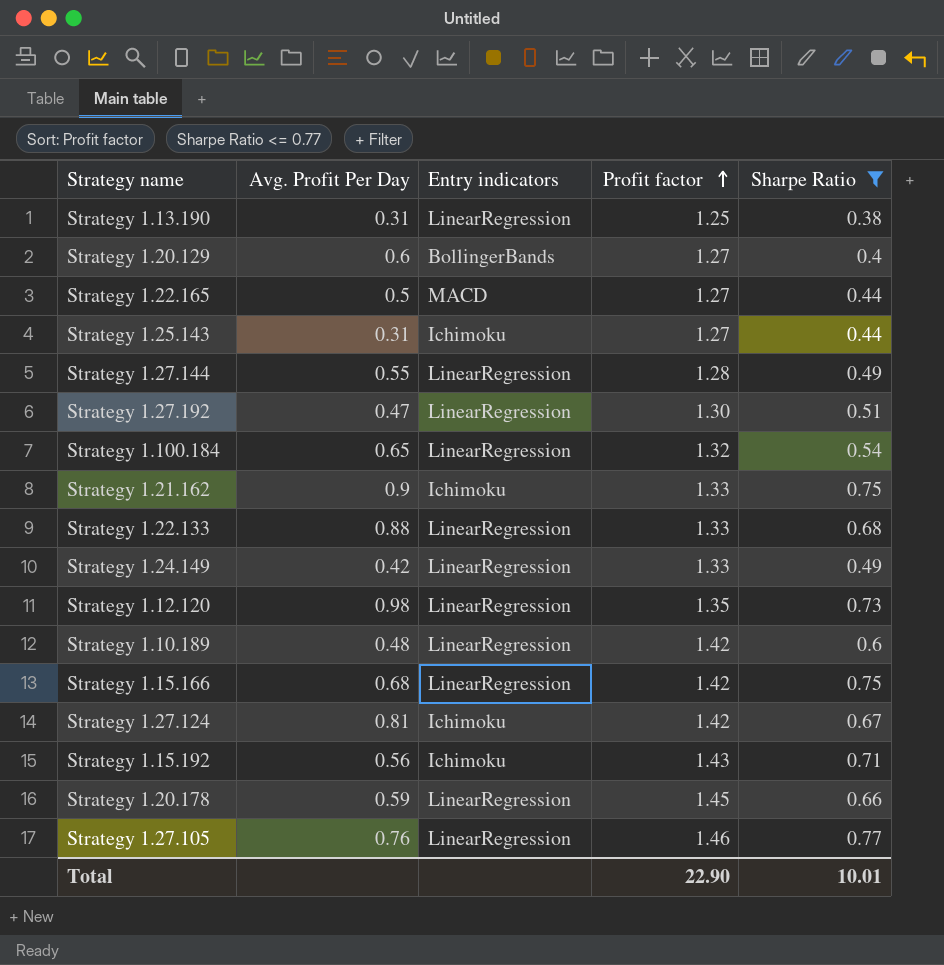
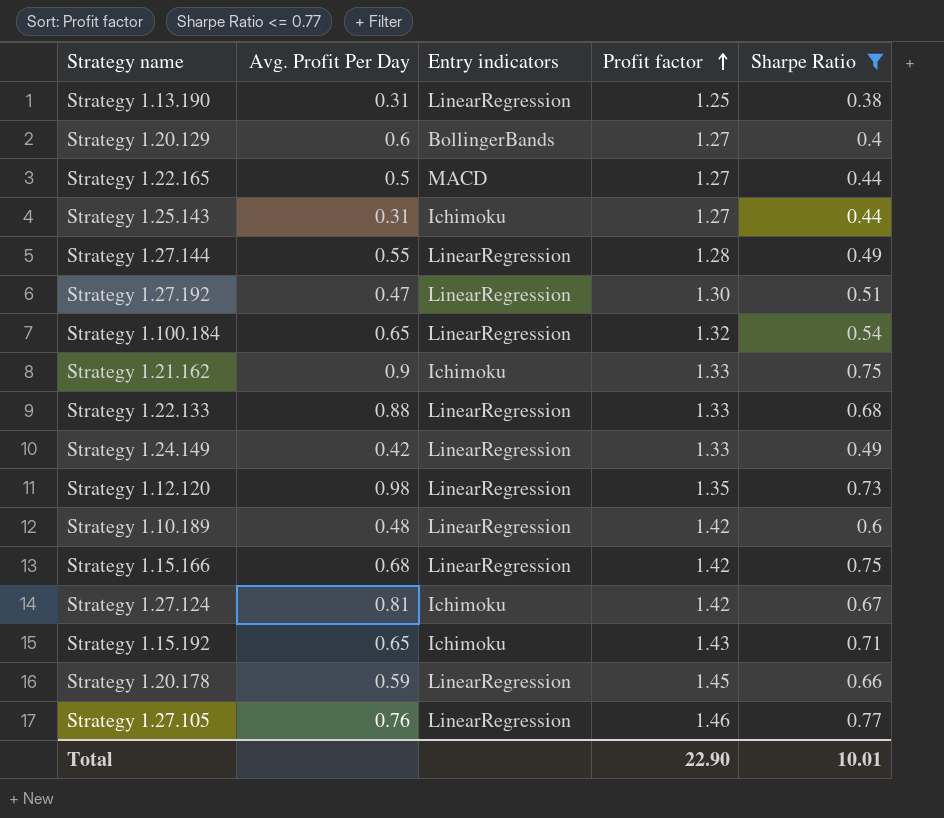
Strategy 1.15.192 | Avg. Profit Per Day: 0.56 -> 0.65

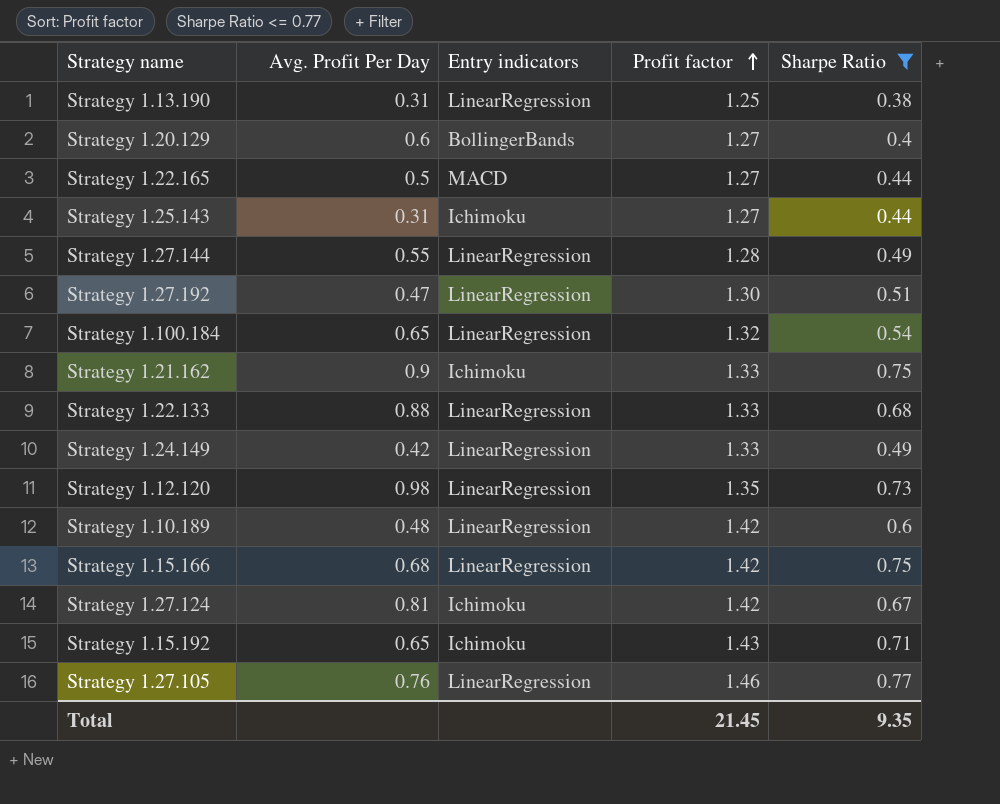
row Strategy 1.20.178: 0.59 | LinearRegression | 1.45 | 0.66 -> none
Total | Profit factor: 22.90 -> 21.45
Total | Sharpe Ratio: 10.01 -> 9.35

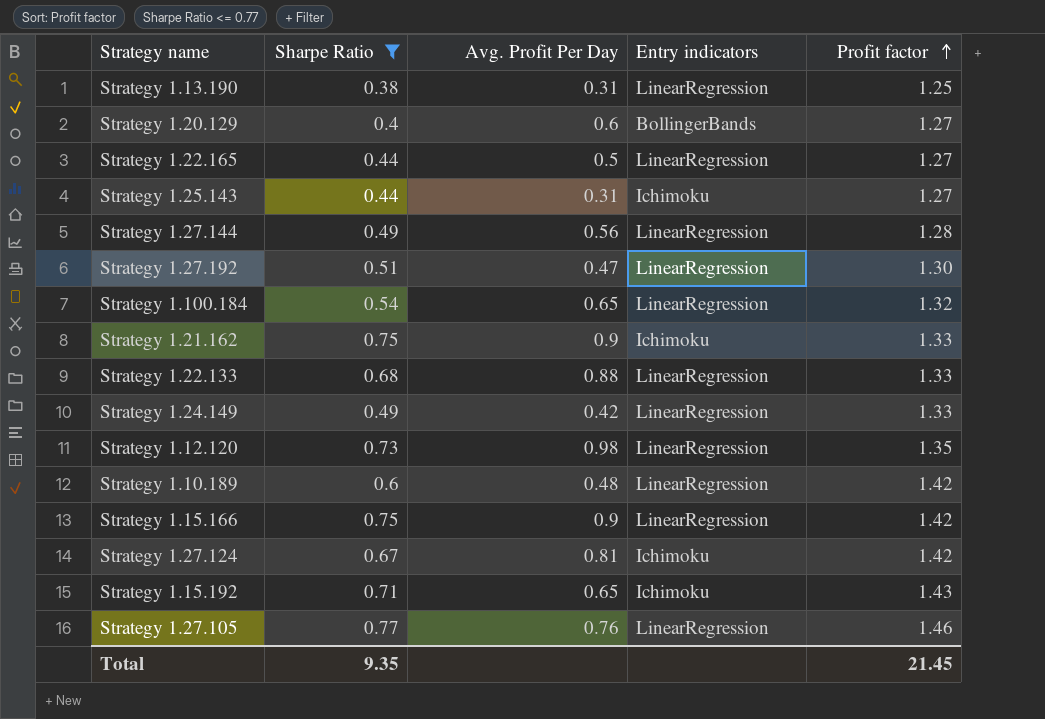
column Sharpe Ratio | position: 5 -> 2
Strategy 1.22.165 | Entry indicators: MACD -> LinearRegression
Strategy 1.27.144 | Avg. Profit Per Day: 0.55 -> 0.56
Strategy 1.15.166 | Avg. Profit Per Day: 0.68 -> 0.9

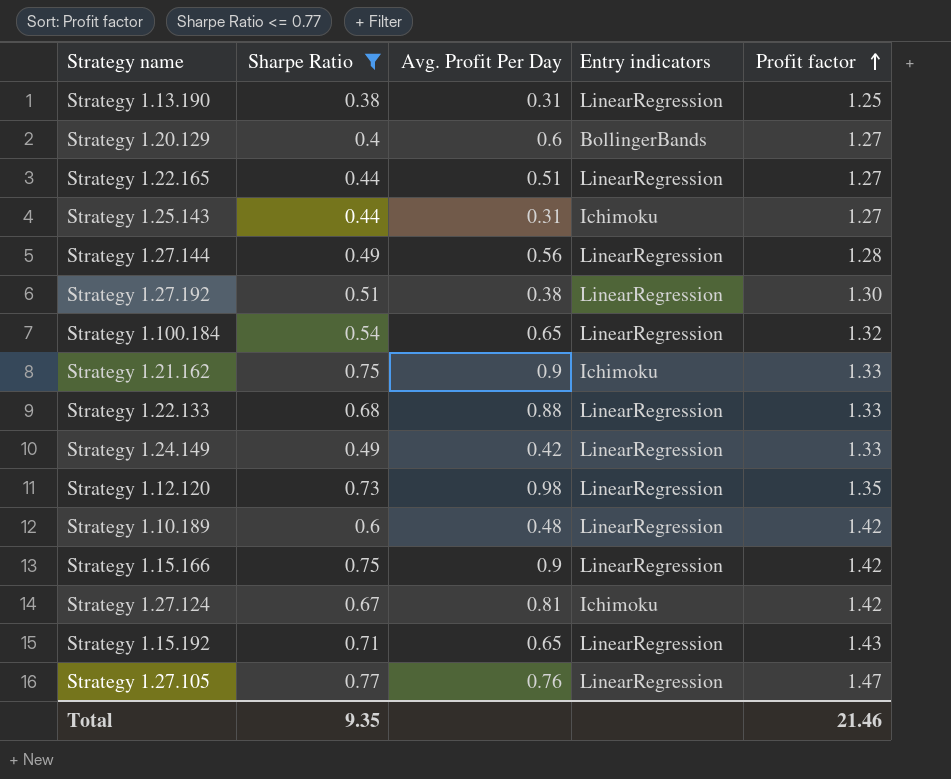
Strategy 1.22.165 | Avg. Profit Per Day: 0.5 -> 0.51
Strategy 1.27.192 | Avg. Profit Per Day: 0.47 -> 0.38
Strategy 1.15.192 | Entry indicators: Ichimoku -> LinearRegression
Strategy 1.27.105 | Profit factor: 1.46 -> 1.47
Total | Profit factor: 21.45 -> 21.46

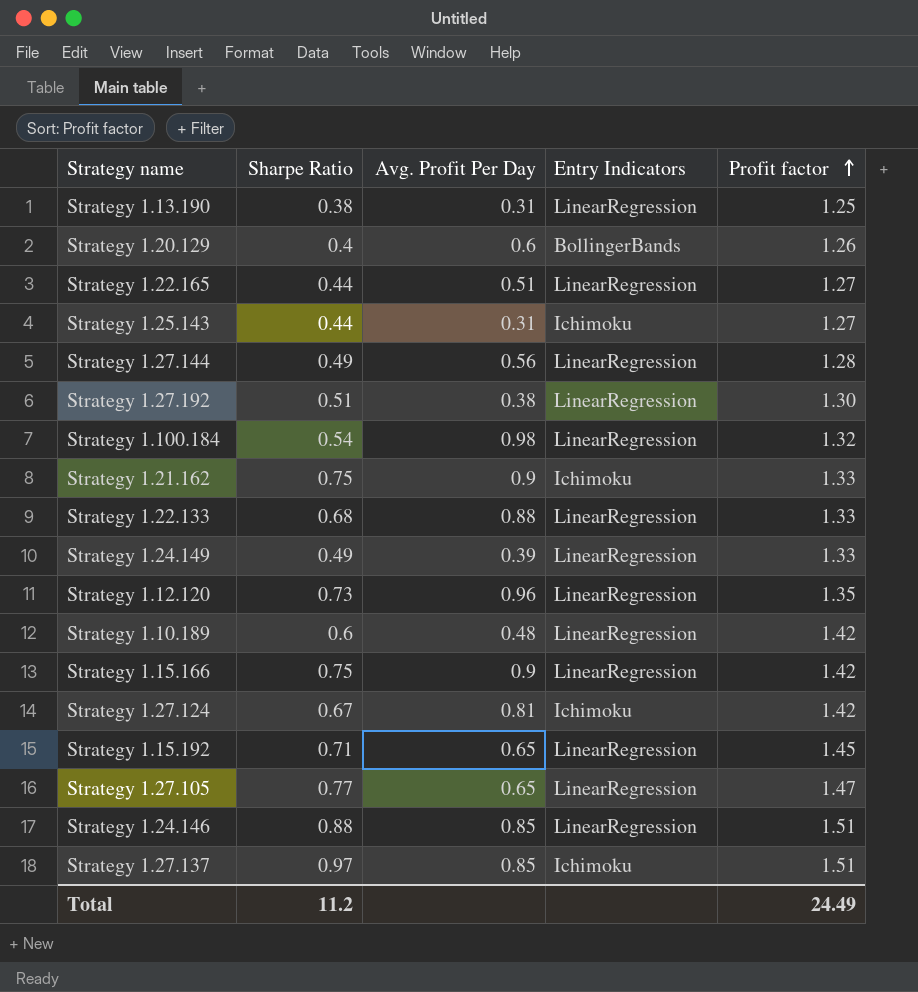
filter: Sharpe Ratio <= 0.77 -> none
column name: Entry indicators -> Entry Indicators
Strategy 1.20.129 | Profit factor: 1.27 -> 1.26
Strategy 1.100.184 | Avg. Profit Per Day: 0.65 -> 0.98
Strategy 1.24.149 | Avg. Profit Per Day: 0.42 -> 0.39
Strategy 1.12.120 | Avg. Profit Per Day: 0.98 -> 0.96
Strategy 1.15.192 | Profit factor: 1.43 -> 1.45
Strategy 1.27.105 | Avg. Profit Per Day: 0.76 -> 0.65
Total | Sharpe Ratio: 9.35 -> 11.2
Total | Profit factor: 21.46 -> 24.49

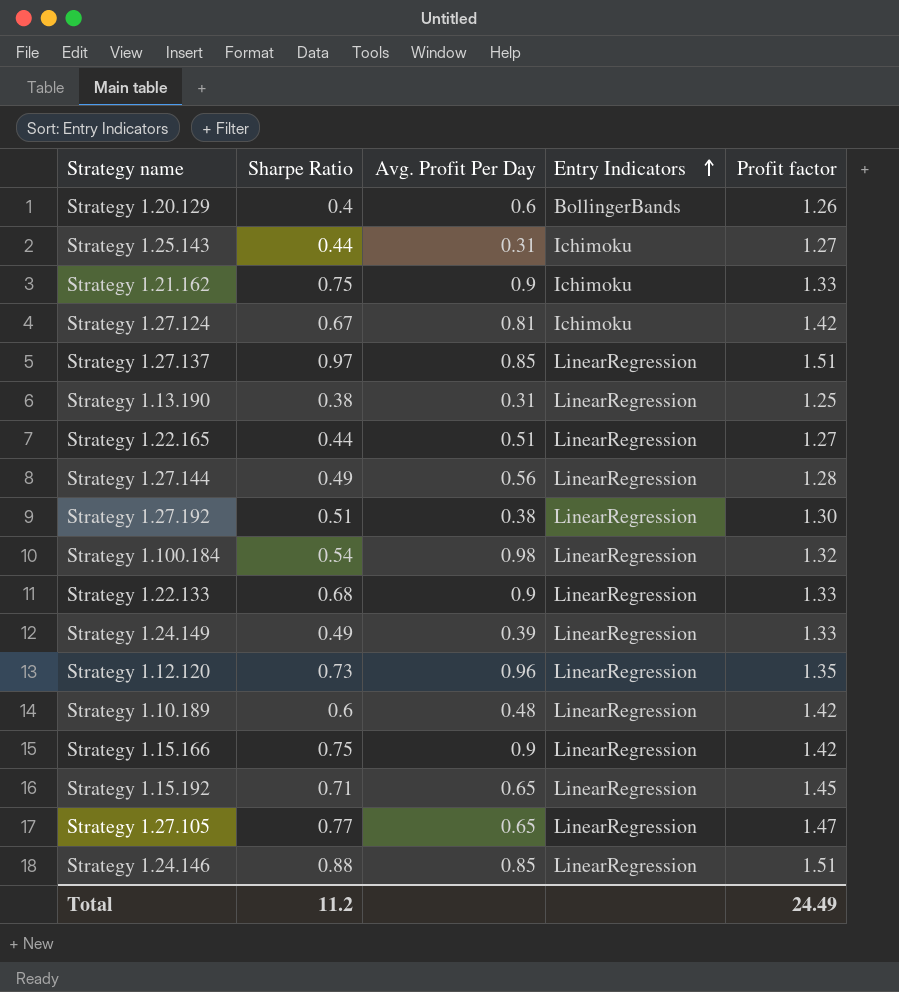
row order: Profit factor ascending -> Entry Indicators ascending
Strategy 1.27.137 | Entry Indicators: Ichimoku -> LinearRegression
Strategy 1.22.133 | Avg. Profit Per Day: 0.88 -> 0.9

